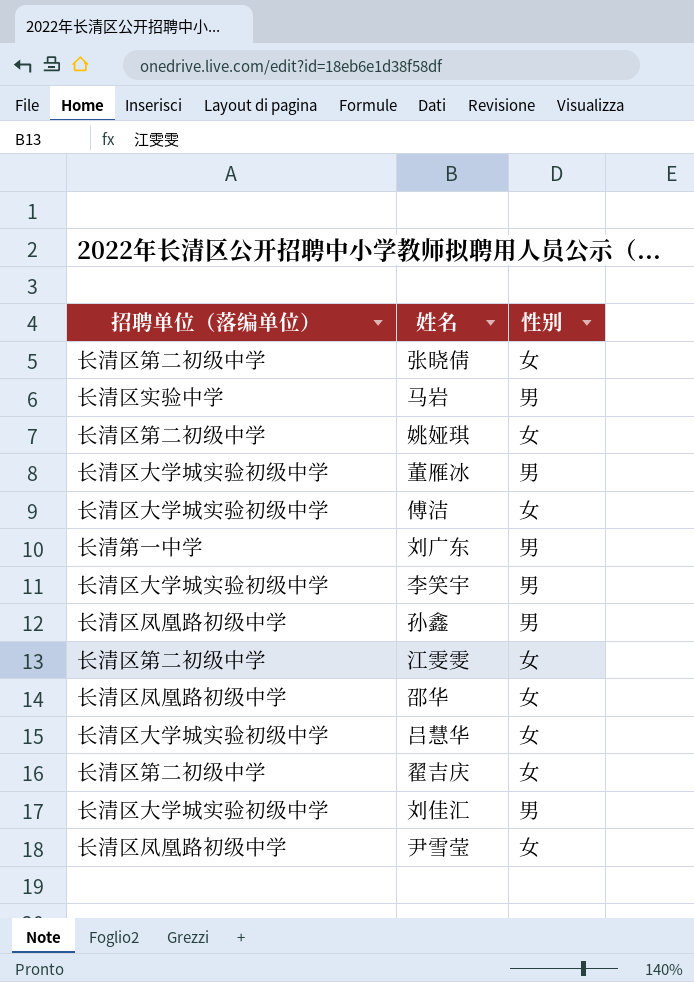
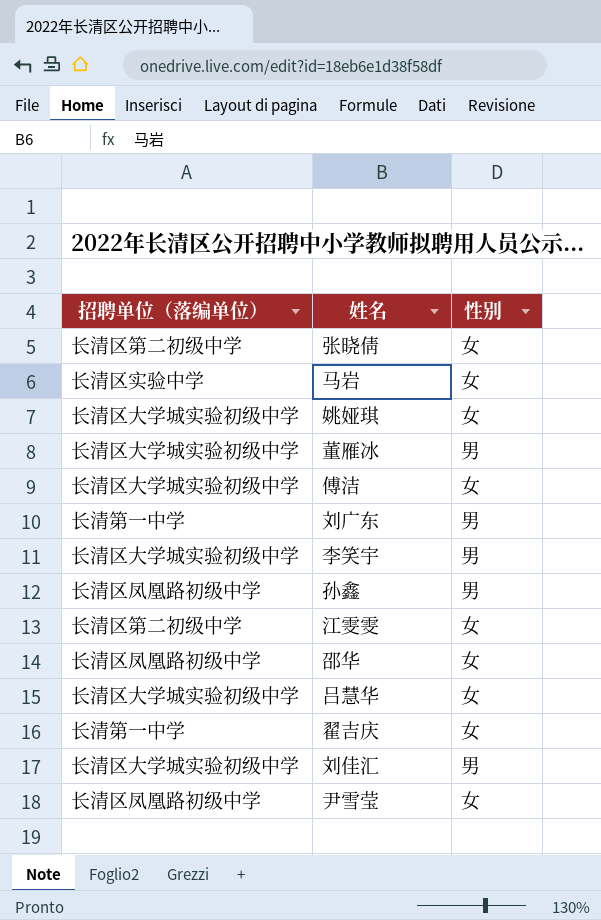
马岩 | 性别: 男 -> 女
姚娅琪 | 招聘单位（落编单位）: 长清区第二初级中学 -> 长清区大学城实验初级中学
翟吉庆 | 招聘单位（落编单位）: 长清区第二初级中学 -> 长清第一中学

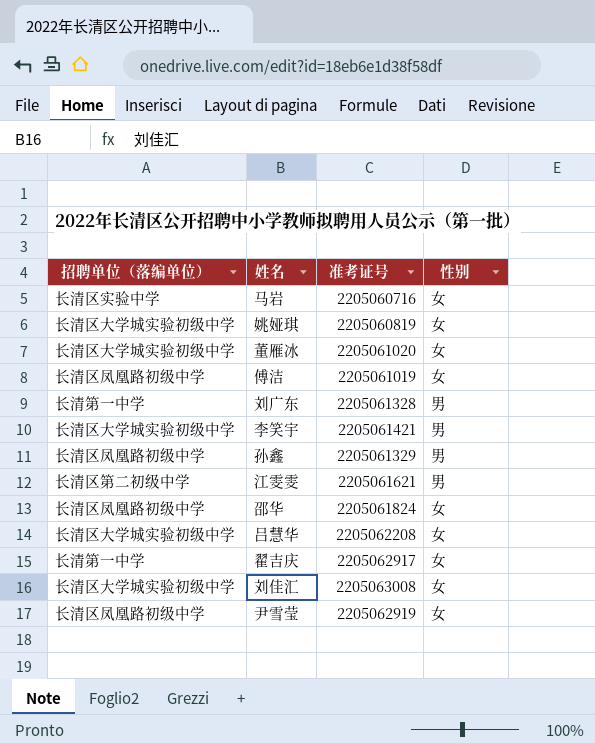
column 准考证号 | position: none -> 3
row 张晓倩: 长清区第二初级中学 | 女 -> none
董雁冰 | 性别: 男 -> 女
傅洁 | 招聘单位（落编单位）: 长清区大学城实验初级中学 -> 长清区凤凰路初级中学
江雯雯 | 性别: 女 -> 男
刘佳汇 | 性别: 男 -> 女

